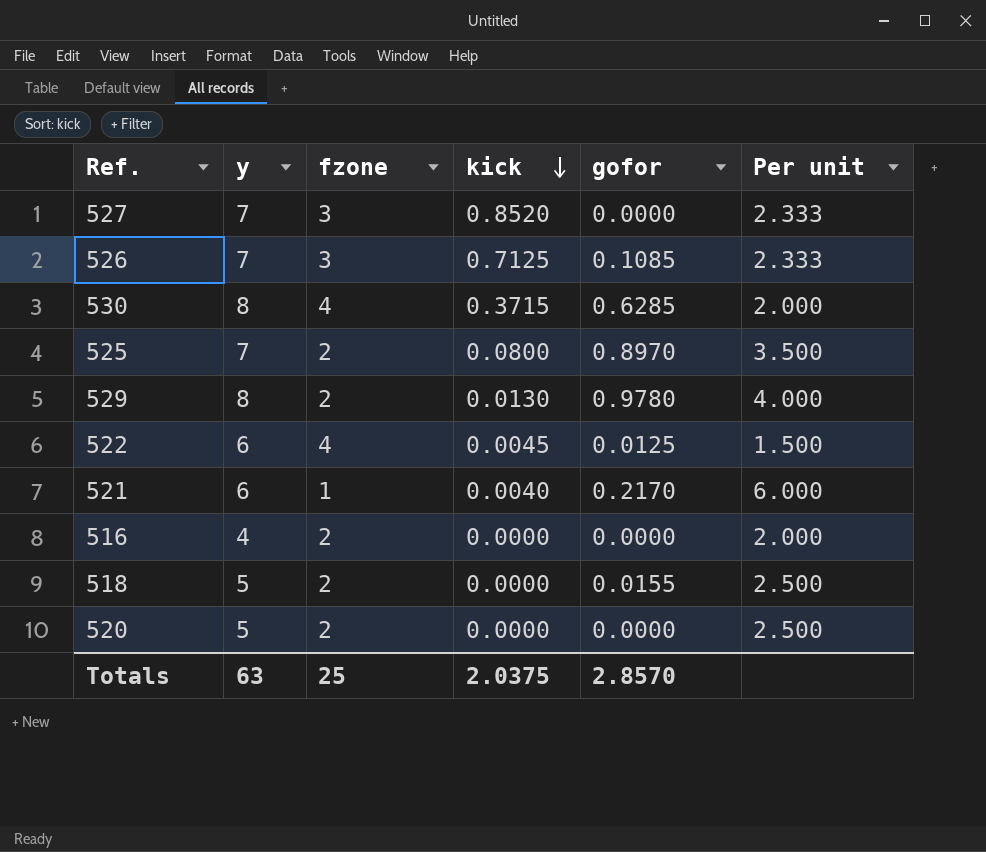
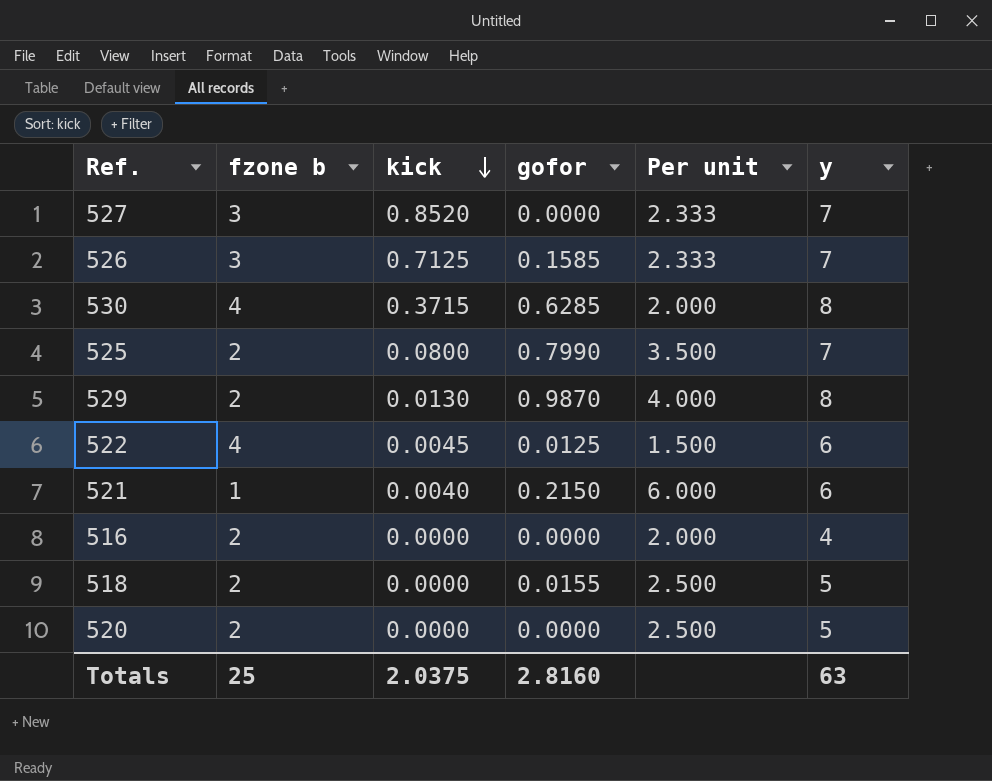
column name: fzone -> fzone b
column y | position: 2 -> 6
526 | gofor: 0.1085 -> 0.1585
525 | gofor: 0.8970 -> 0.7990
529 | gofor: 0.9780 -> 0.9870
521 | gofor: 0.2170 -> 0.2150
Totals | gofor: 2.8570 -> 2.8160

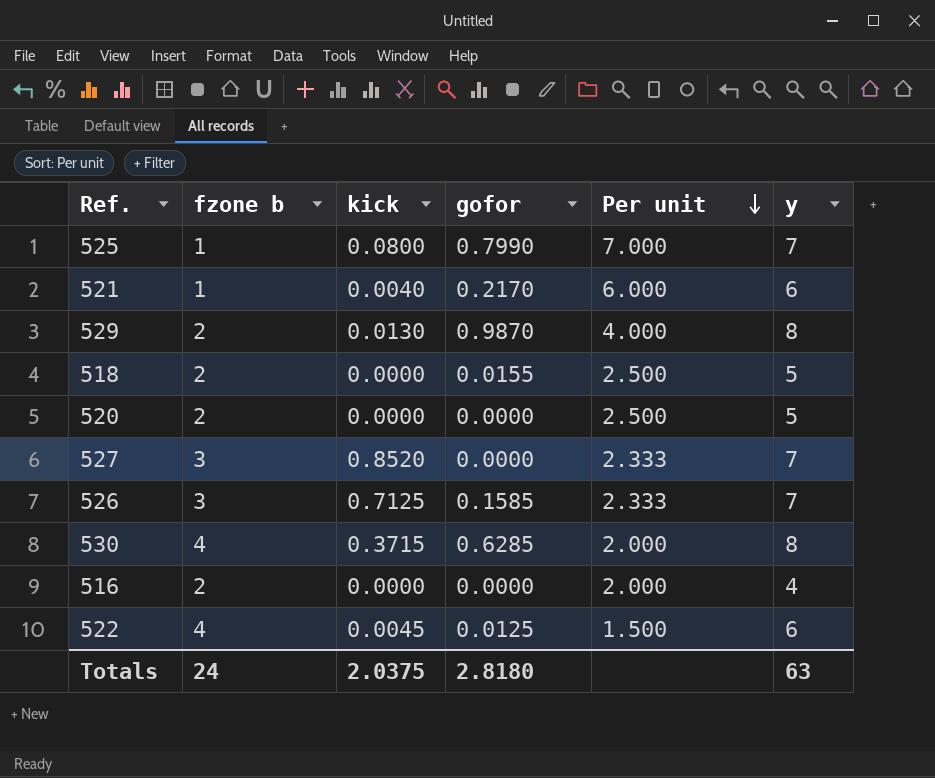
row order: kick descending -> Per unit descending
525 | fzone b: 2 -> 1
525 | Per unit: 3.500 -> 7.000
521 | gofor: 0.2150 -> 0.2170
Totals | fzone b: 25 -> 24
Totals | gofor: 2.8160 -> 2.8180

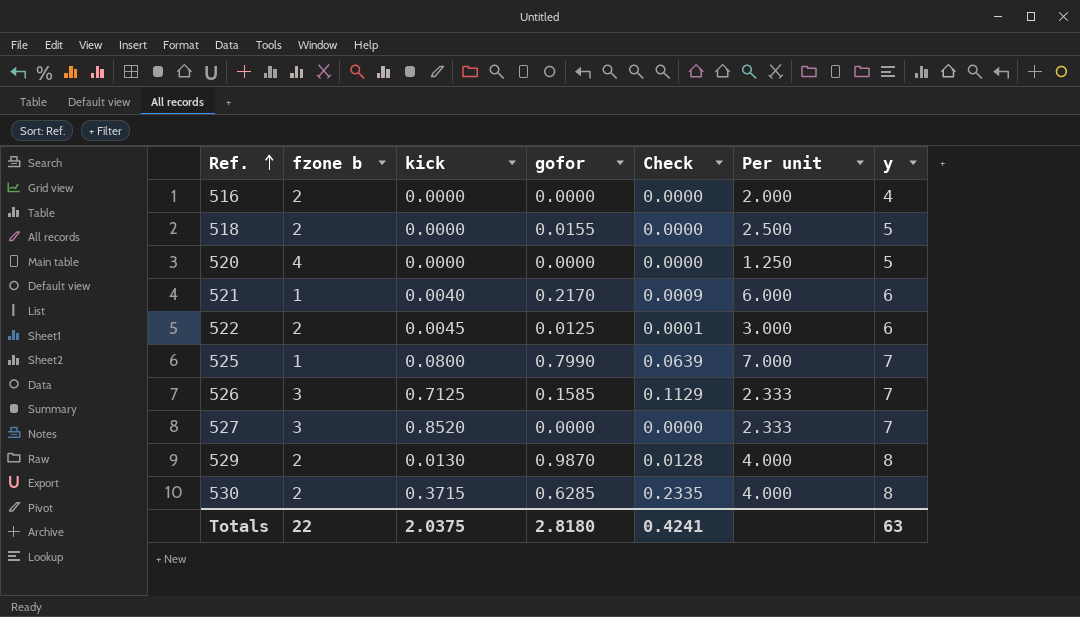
row order: Per unit descending -> Ref. ascending
column Check | formula: none -> [kick] * [gofor]
520 | fzone b: 2 -> 4
520 | Per unit: 2.500 -> 1.250
522 | fzone b: 4 -> 2
522 | Per unit: 1.500 -> 3.000
530 | fzone b: 4 -> 2
530 | Per unit: 2.000 -> 4.000
Totals | fzone b: 24 -> 22

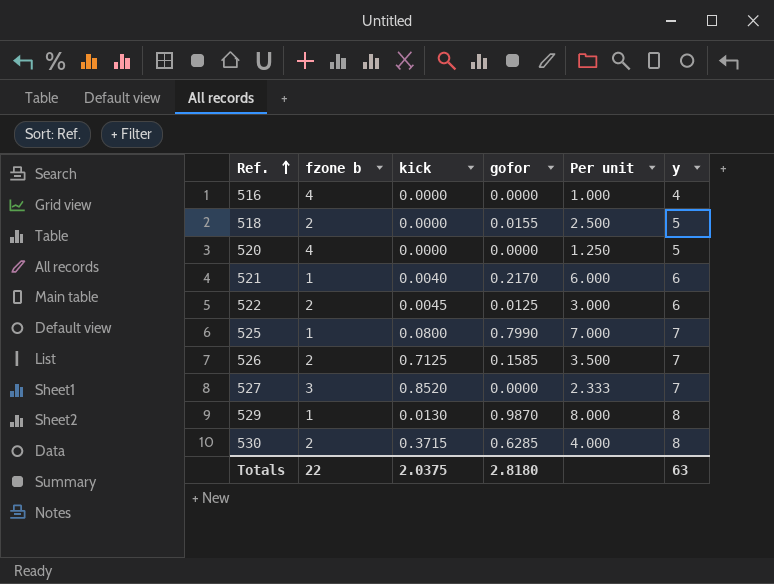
column Check | formula: [kick] * [gofor] -> none
516 | fzone b: 2 -> 4
516 | Per unit: 2.000 -> 1.000
526 | fzone b: 3 -> 2
526 | Per unit: 2.333 -> 3.500
529 | fzone b: 2 -> 1
529 | Per unit: 4.000 -> 8.000

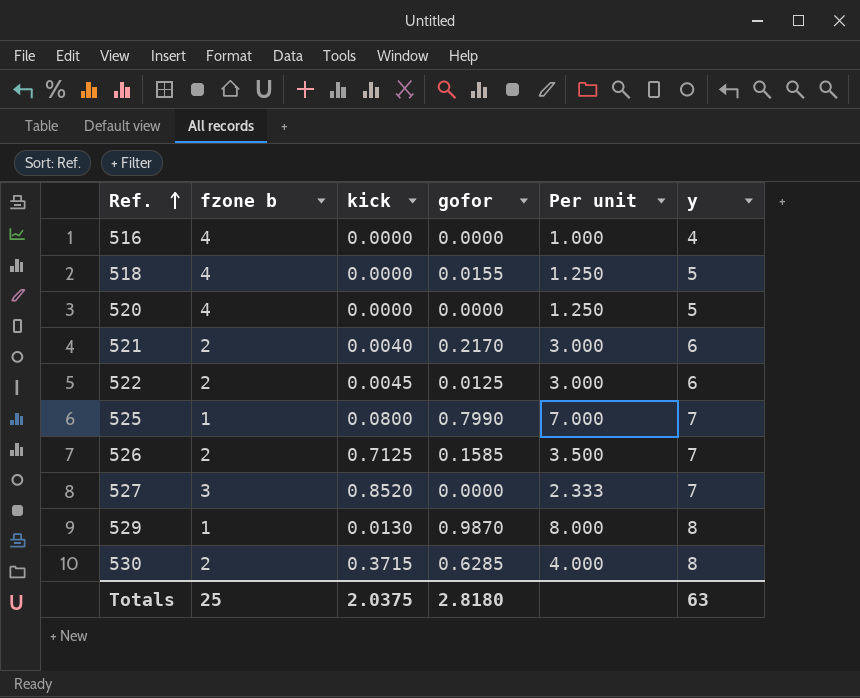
518 | fzone b: 2 -> 4
518 | Per unit: 2.500 -> 1.250
521 | fzone b: 1 -> 2
521 | Per unit: 6.000 -> 3.000
Totals | fzone b: 22 -> 25

